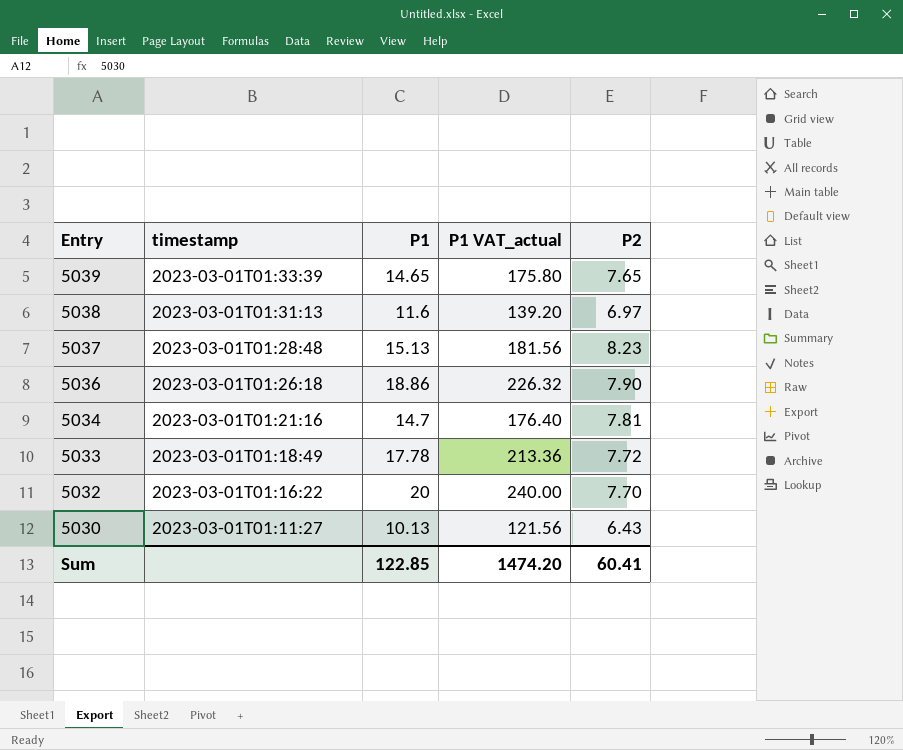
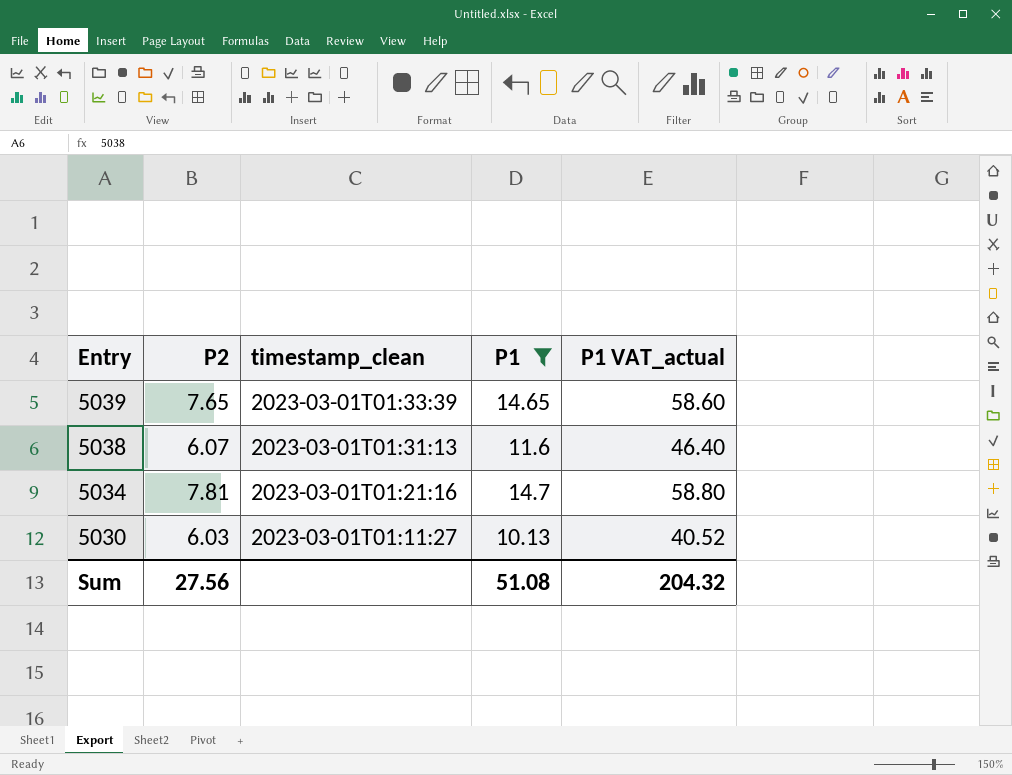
filter: none -> P1 <= 14.7
column P2 | position: 5 -> 2
column name: timestamp -> timestamp_clean
column P1 VAT_actual | formula: [P1] * 12 -> [P1] * 4
5038 | P2: 6.97 -> 6.07
5030 | P2: 6.43 -> 6.03
Sum | P2: 60.41 -> 27.56
Sum | P1: 122.85 -> 51.08
Sum | P1 VAT_actual: 1474.20 -> 204.32

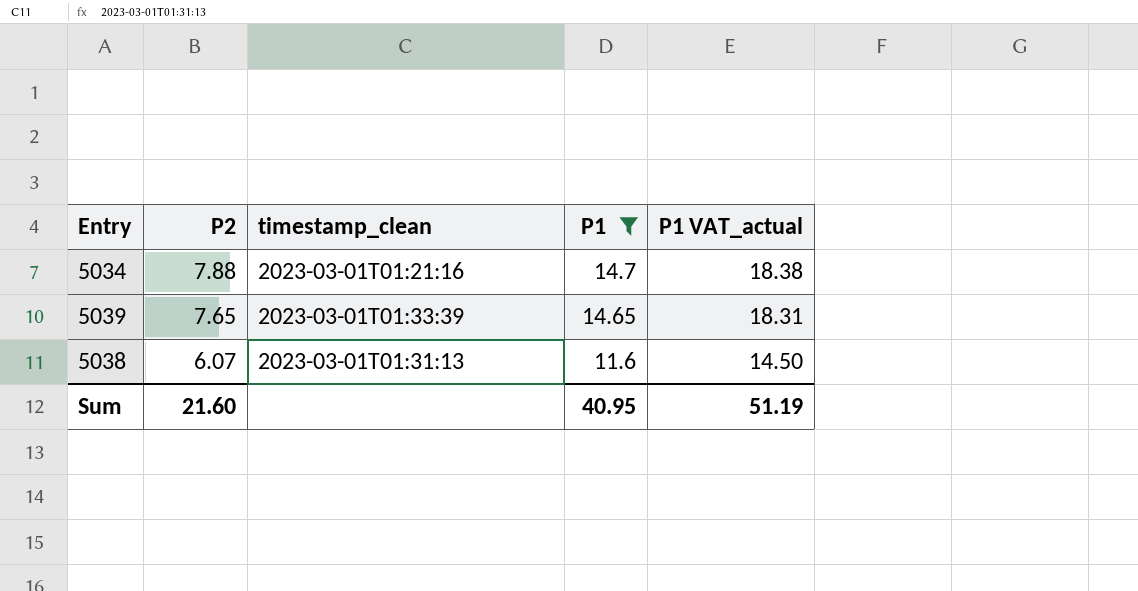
row order: Entry descending -> P2 descending
column P1 VAT_actual | formula: [P1] * 4 -> [P1] * 1.25
row 5030: 6.03 | 2023-03-01T01:11:27 | 10.13 | 40.52 -> none
5034 | P2: 7.81 -> 7.88
Sum | P2: 27.56 -> 21.60
Sum | P1: 51.08 -> 40.95
Sum | P1 VAT_actual: 204.32 -> 51.19

